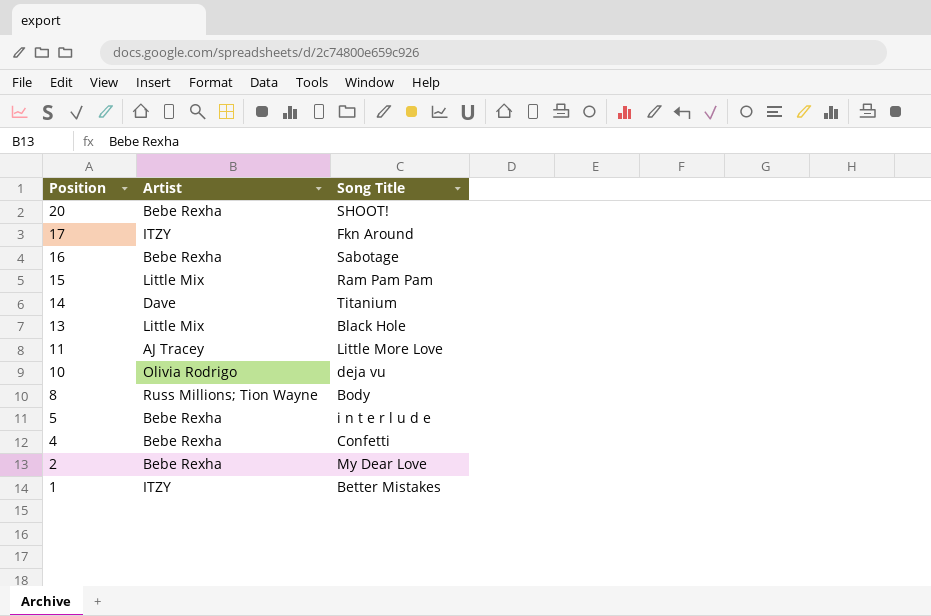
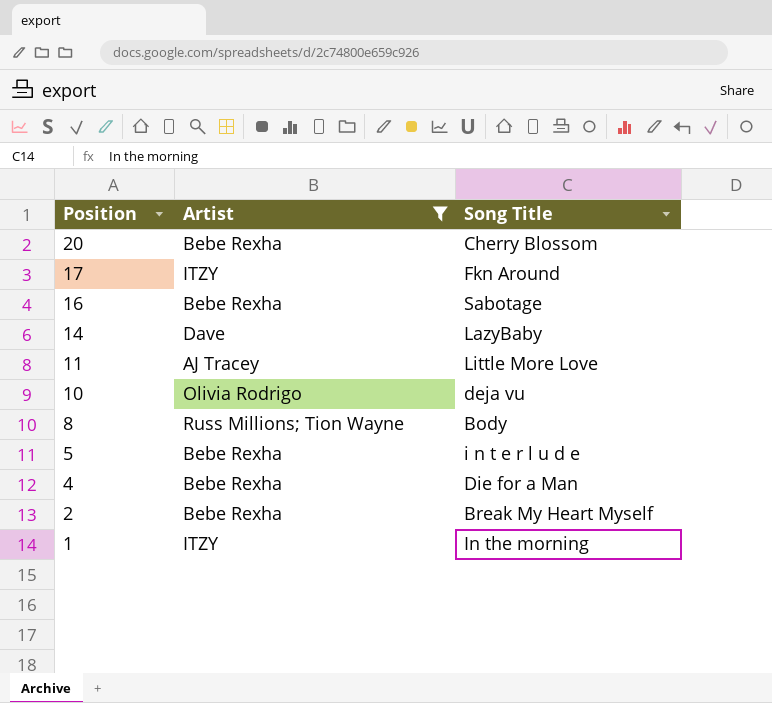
filter: none -> Artist != Little Mix
20 | Song Title: SHOOT! -> Cherry Blossom
14 | Song Title: Titanium -> LazyBaby
4 | Song Title: Confetti -> Die for a Man
2 | Song Title: My Dear Love -> Break My Heart Myself
1 | Song Title: Better Mistakes -> In the morning

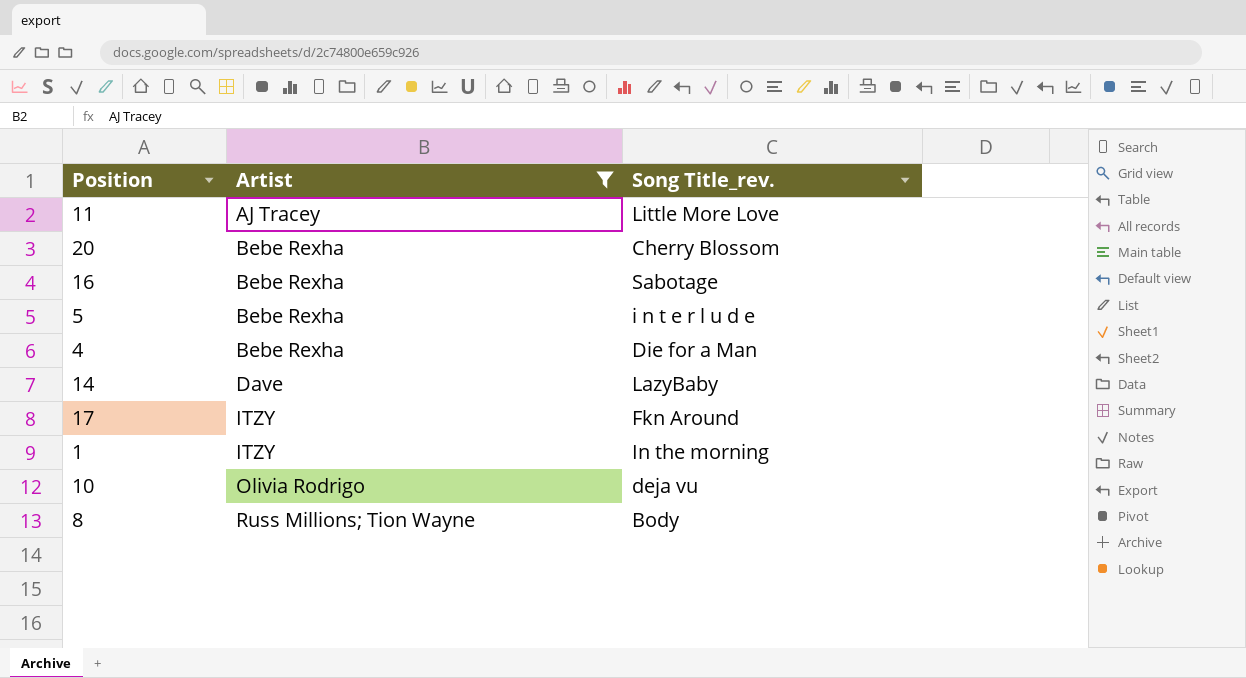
row order: Position descending -> Artist ascending
column name: Song Title -> Song Title_rev.
row 2: Bebe Rexha | Break My Heart Myself -> none

